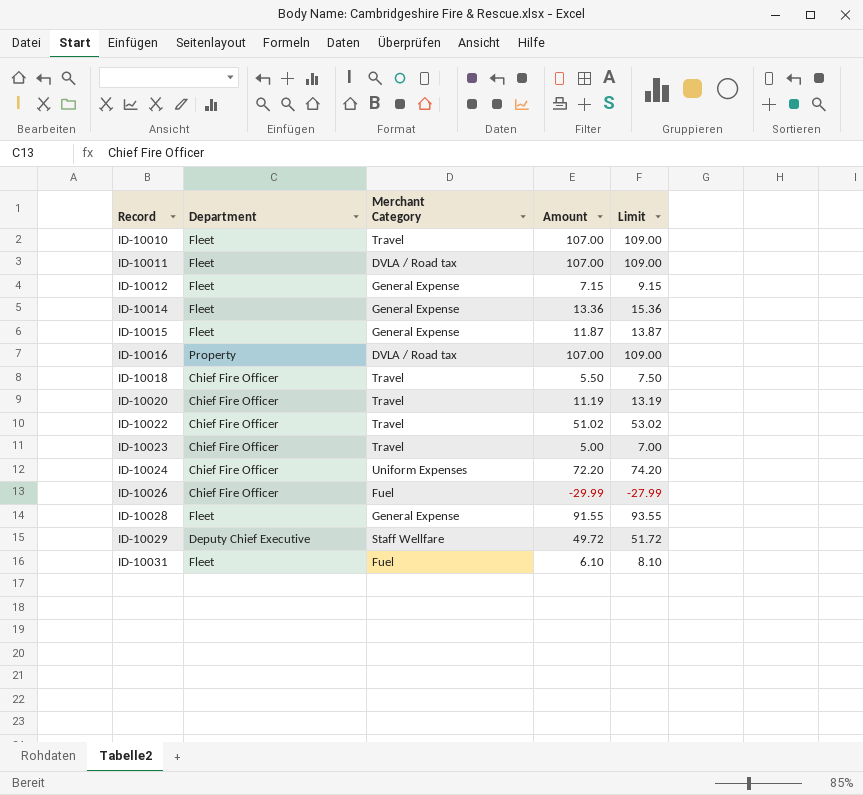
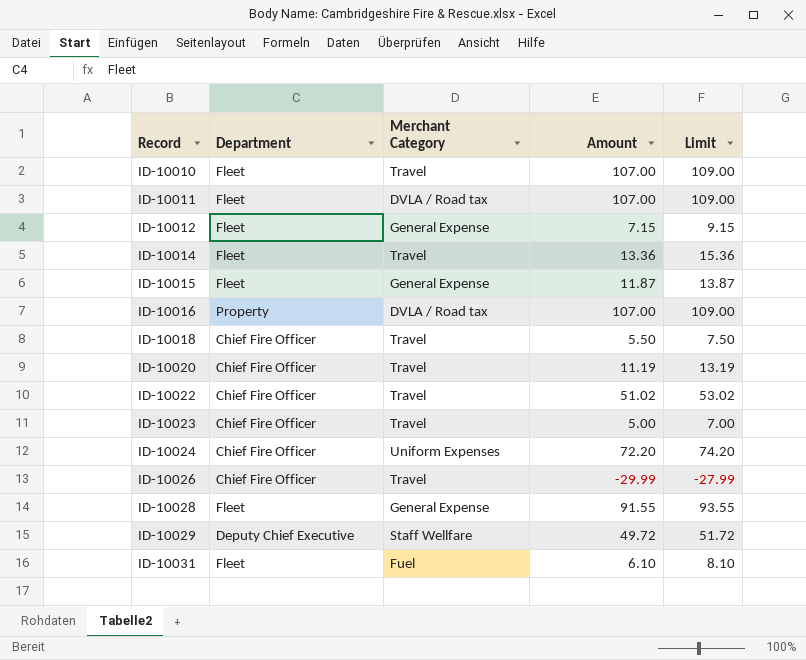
ID-10014 | Merchant Category: General Expense -> Travel
ID-10026 | Merchant Category: Fuel -> Travel

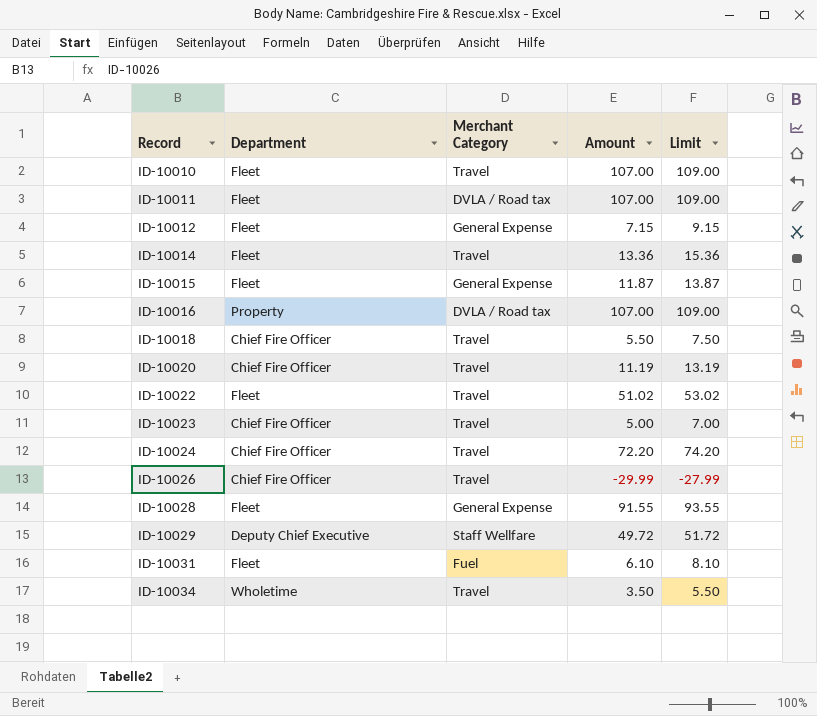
ID-10022 | Department: Chief Fire Officer -> Fleet
ID-10024 | Merchant Category: Uniform Expenses -> Travel
row ID-10034: none -> Wholetime | Travel | 3.50 | 5.50

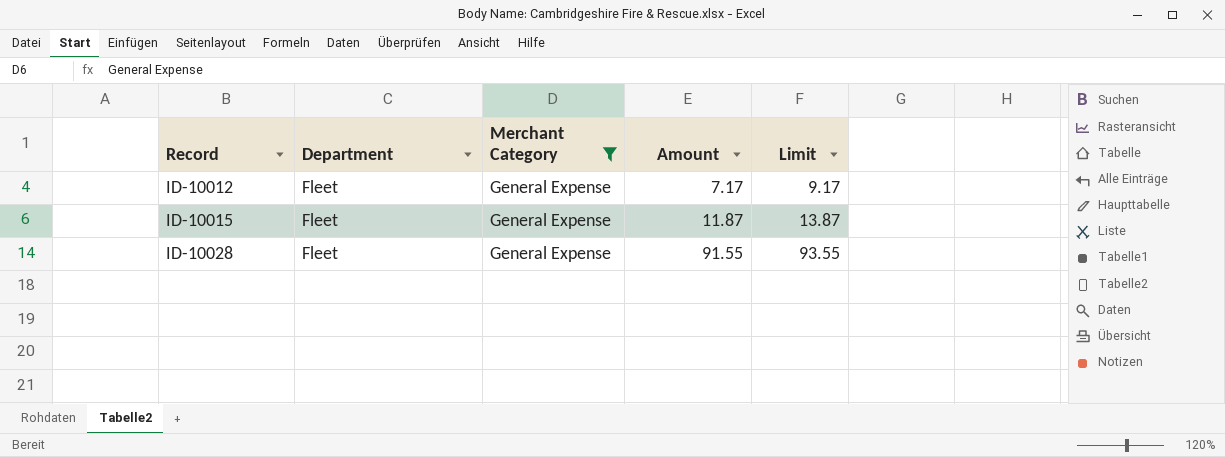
filter: none -> Merchant Category = General Expense
ID-10012 | Amount: 7.15 -> 7.17
ID-10012 | Limit: 9.15 -> 9.17

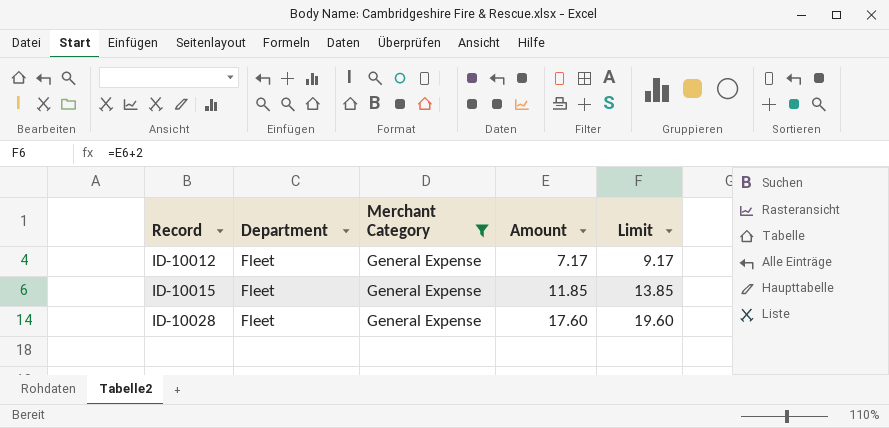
ID-10015 | Amount: 11.87 -> 11.85
ID-10015 | Limit: 13.87 -> 13.85
ID-10028 | Amount: 91.55 -> 17.60
ID-10028 | Limit: 93.55 -> 19.60

